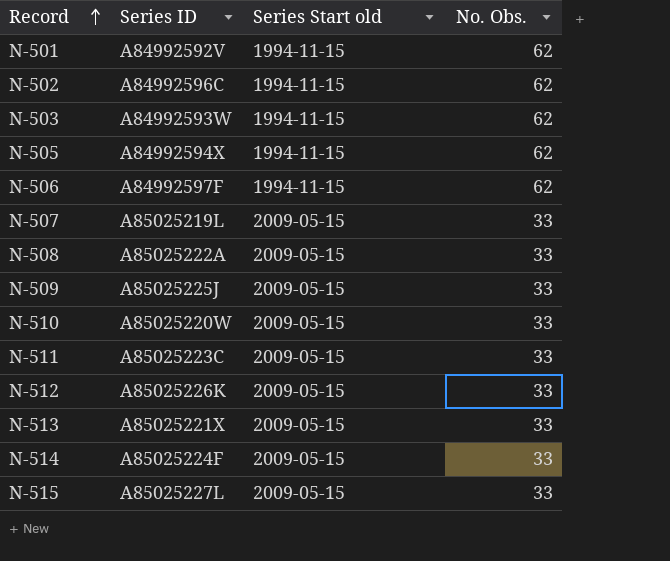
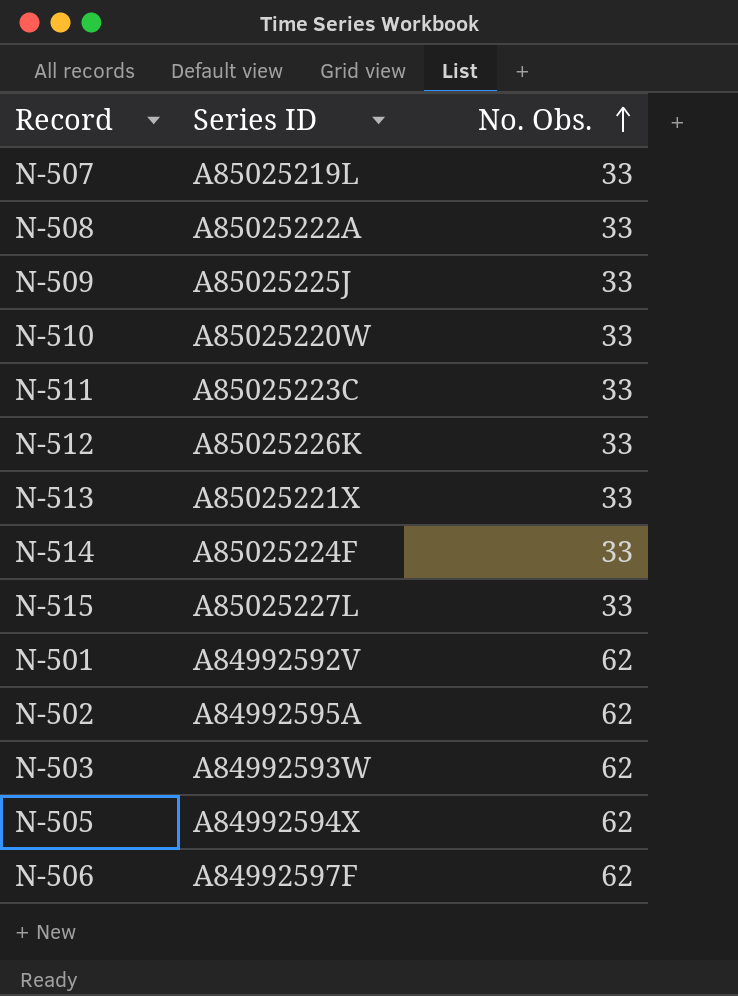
row order: Record ascending -> No. Obs. ascending
column Series Start old | position: 3 -> none
N-502 | Series ID: A84992596C -> A84992595A

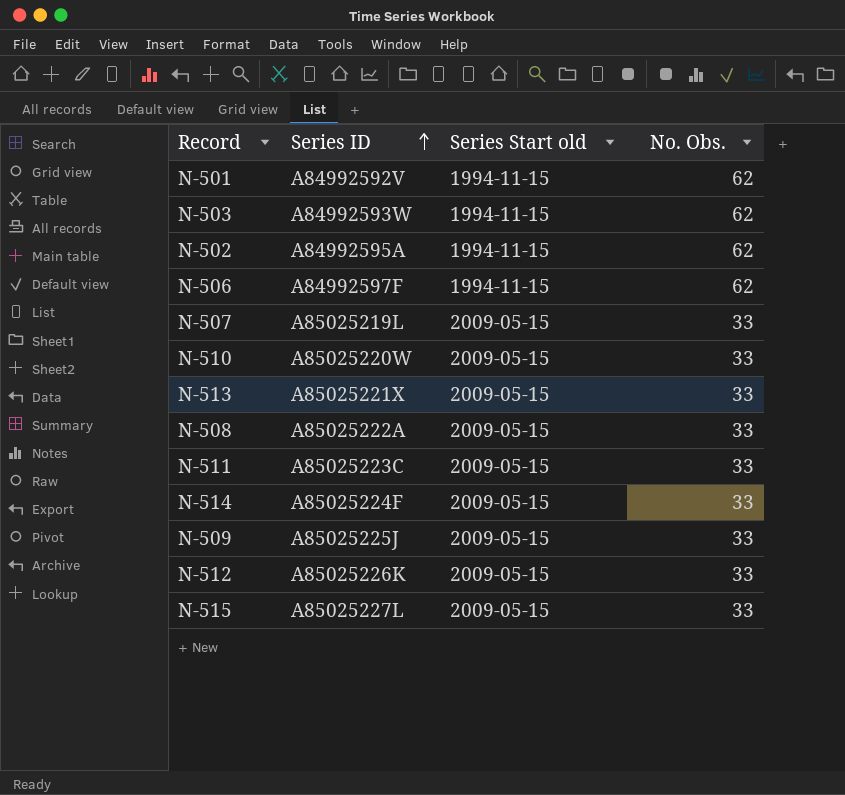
row order: No. Obs. ascending -> Series ID ascending
column Series Start old | position: none -> 3
row N-505: A84992594X | 62 -> none

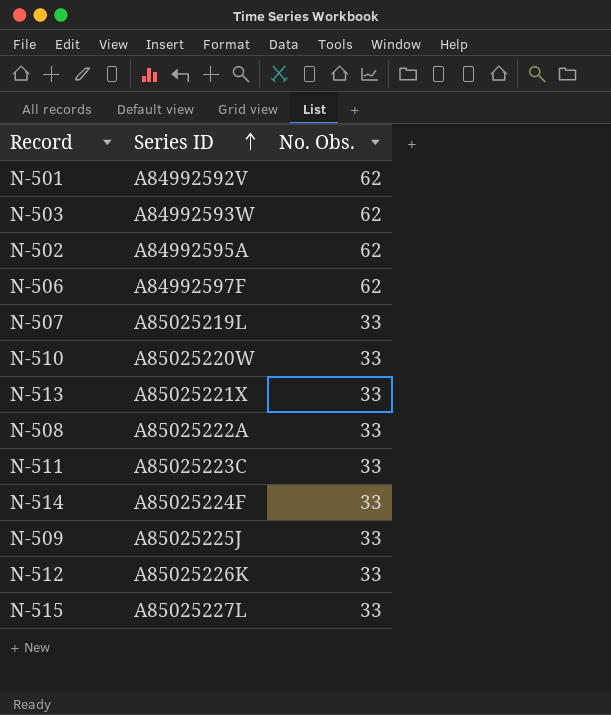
column Series Start old | position: 3 -> none

